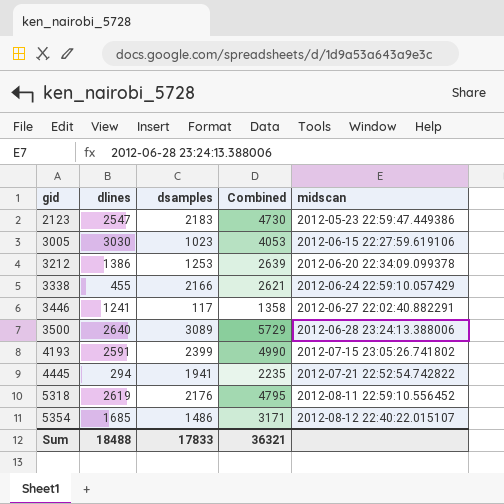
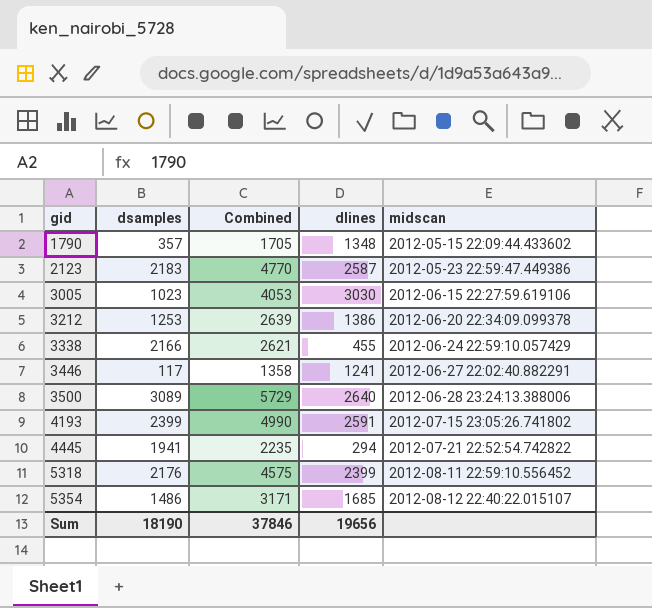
column dlines | position: 2 -> 4
row 1790: none -> 357 | 1705 | 1348 | 2012-05-15 22:09:44.433602
2123 | Combined: 4730 -> 4770
2123 | dlines: 2547 -> 2587
5318 | Combined: 4795 -> 4575
5318 | dlines: 2619 -> 2399
Sum | dsamples: 17833 -> 18190
Sum | Combined: 36321 -> 37846
Sum | dlines: 18488 -> 19656

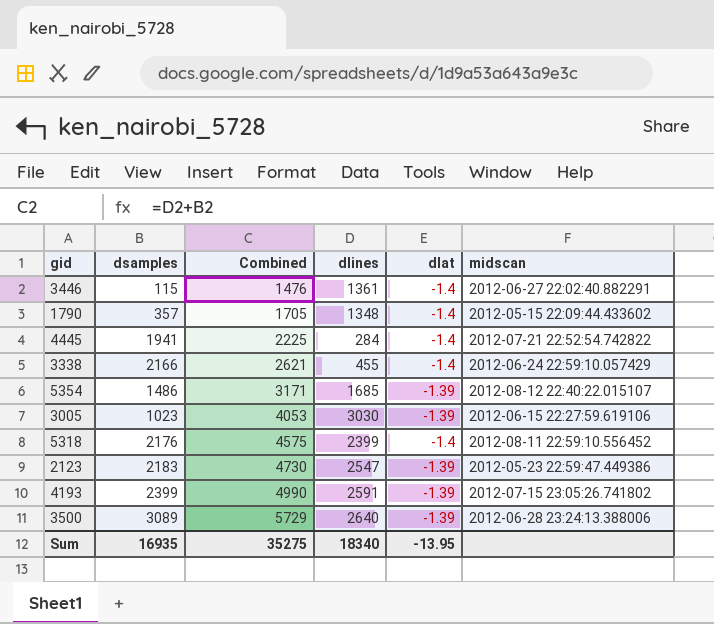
row order: gid ascending -> Combined ascending
column dlat | position: none -> 5
row 3212: 1253 | 2639 | 1386 | 2012-06-20 22:34:09.099378 -> none
3446 | dsamples: 117 -> 115
3446 | Combined: 1358 -> 1476
3446 | dlines: 1241 -> 1361
4445 | Combined: 2235 -> 2225
4445 | dlines: 294 -> 284
2123 | Combined: 4770 -> 4730
2123 | dlines: 2587 -> 2547
Sum | dsamples: 18190 -> 16935
Sum | Combined: 37846 -> 35275
Sum | dlines: 19656 -> 18340

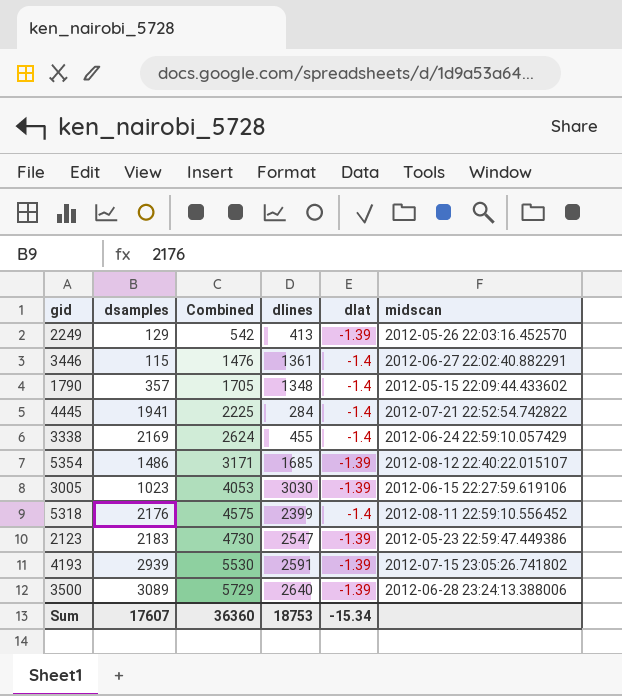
row 2249: none -> 129 | 542 | 413 | -1.39 | 2012-05-26 22:03:16.452570
3338 | dsamples: 2166 -> 2169
3338 | Combined: 2621 -> 2624
4193 | dsamples: 2399 -> 2939
4193 | Combined: 4990 -> 5530
Sum | dsamples: 16935 -> 17607
Sum | Combined: 35275 -> 36360
Sum | dlines: 18340 -> 18753
Sum | dlat: -13.95 -> -15.34

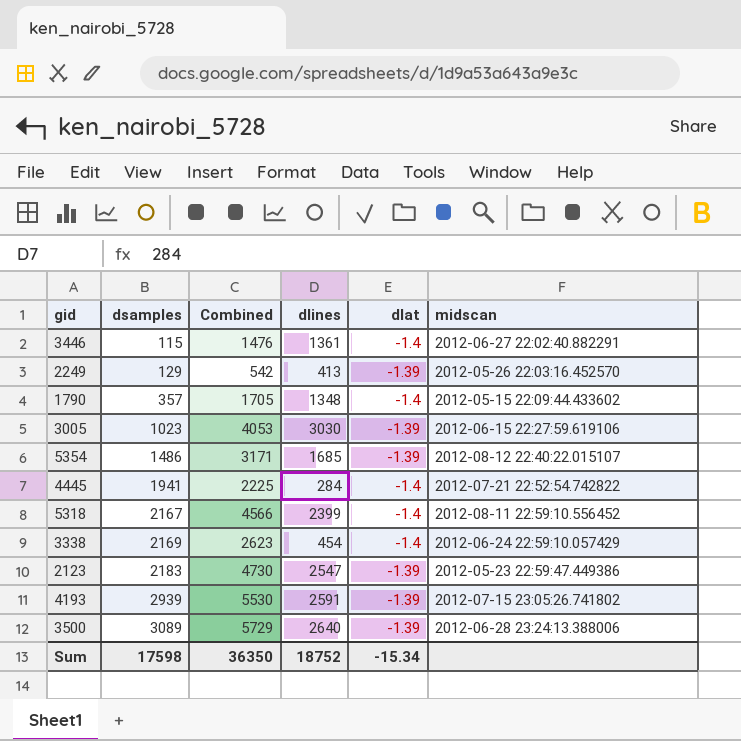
row order: Combined ascending -> dsamples ascending
5318 | dsamples: 2176 -> 2167
5318 | Combined: 4575 -> 4566
3338 | Combined: 2624 -> 2623
3338 | dlines: 455 -> 454
Sum | dsamples: 17607 -> 17598
Sum | Combined: 36360 -> 36350
Sum | dlines: 18753 -> 18752

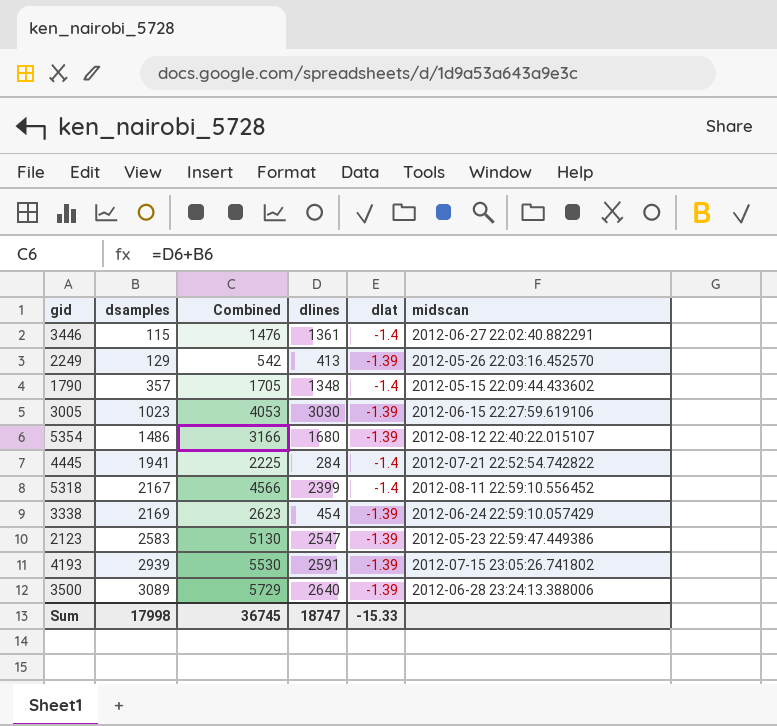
5354 | Combined: 3171 -> 3166
5354 | dlines: 1685 -> 1680
3338 | dlat: -1.4 -> -1.39
2123 | dsamples: 2183 -> 2583
2123 | Combined: 4730 -> 5130
Sum | dsamples: 17598 -> 17998
Sum | Combined: 36350 -> 36745
Sum | dlines: 18752 -> 18747
Sum | dlat: -15.34 -> -15.33

